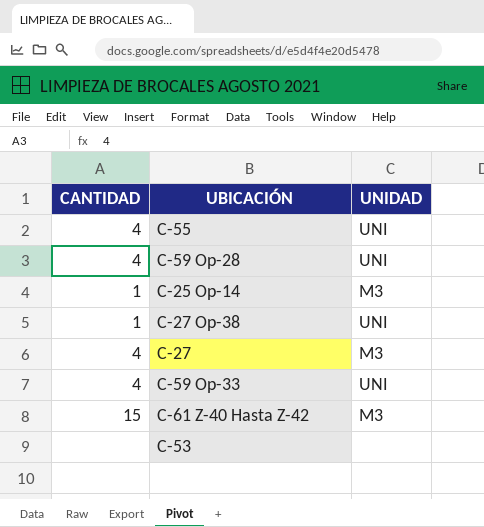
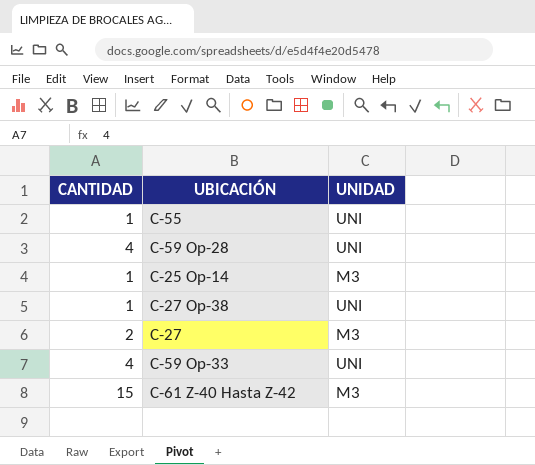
row C-53: none | none -> none
C-55 | CANTIDAD: 4 -> 1
C-27 | CANTIDAD: 4 -> 2

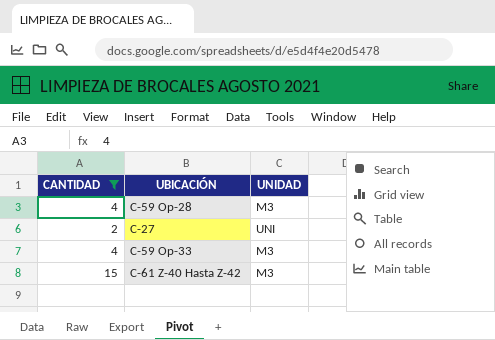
filter: none -> CANTIDAD != 1
C-59 Op-28 | UNIDAD: UNI -> M3
C-27 | UNIDAD: M3 -> UNI
C-59 Op-33 | UNIDAD: UNI -> M3

